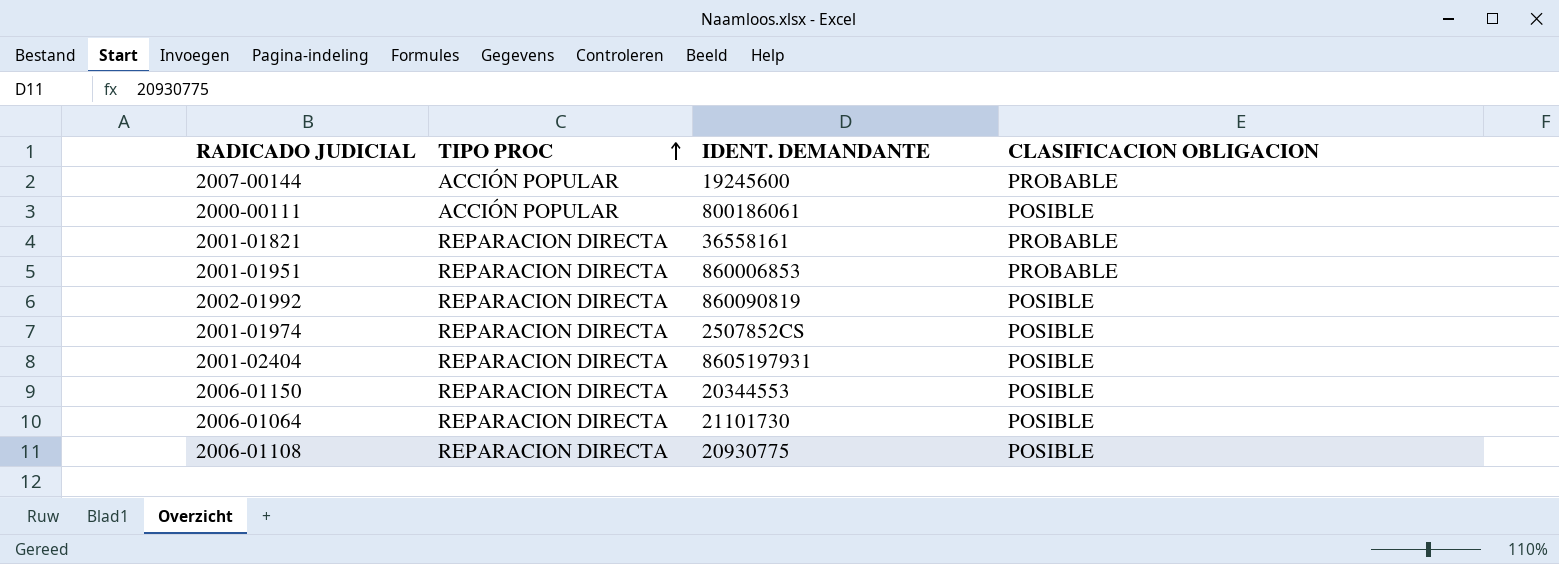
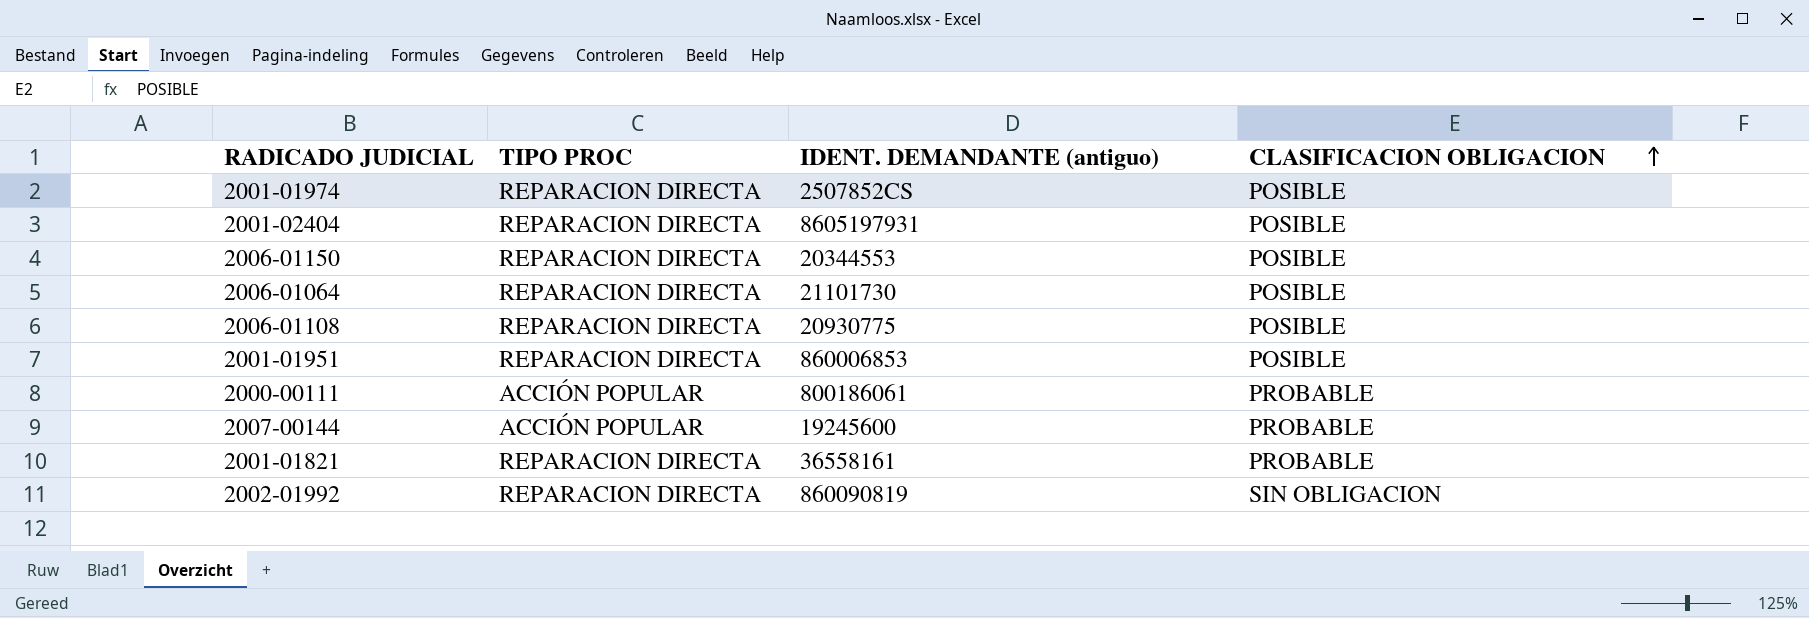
row order: TIPO PROC ascending -> CLASIFICACION OBLIGACION ascending
column name: IDENT. DEMANDANTE -> IDENT. DEMANDANTE (antiguo)
2001-01951 | CLASIFICACION OBLIGACION: PROBABLE -> POSIBLE
2000-00111 | CLASIFICACION OBLIGACION: POSIBLE -> PROBABLE
2002-01992 | CLASIFICACION OBLIGACION: POSIBLE -> SIN OBLIGACION

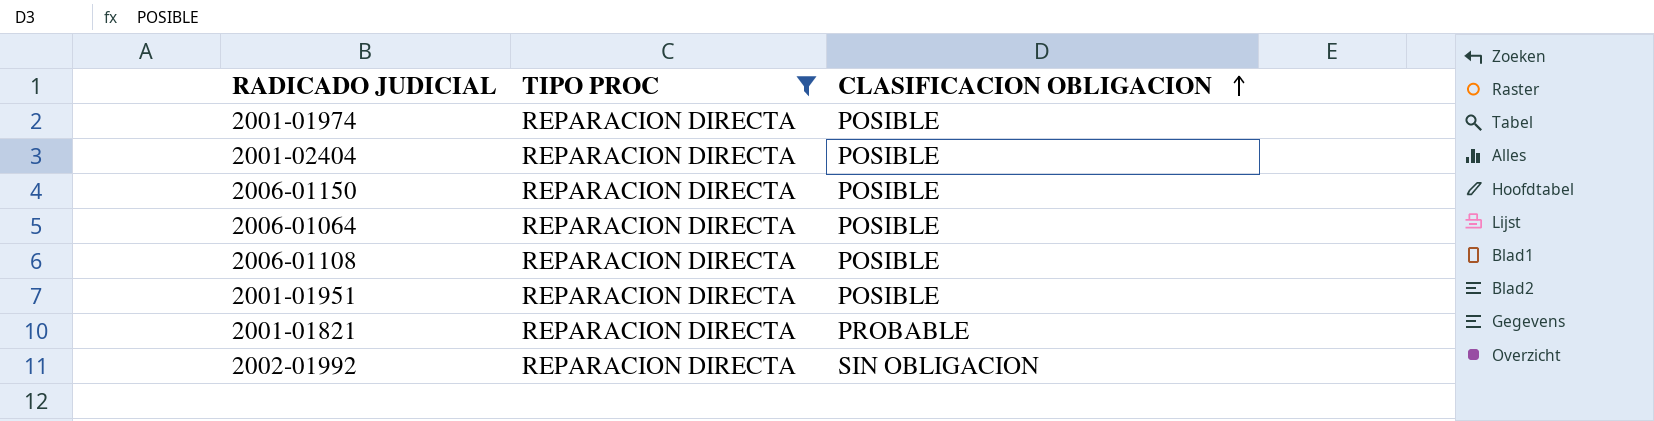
filter: none -> TIPO PROC = REPARACION DIRECTA
column IDENT. DEMANDANTE (antiguo) | position: 3 -> none

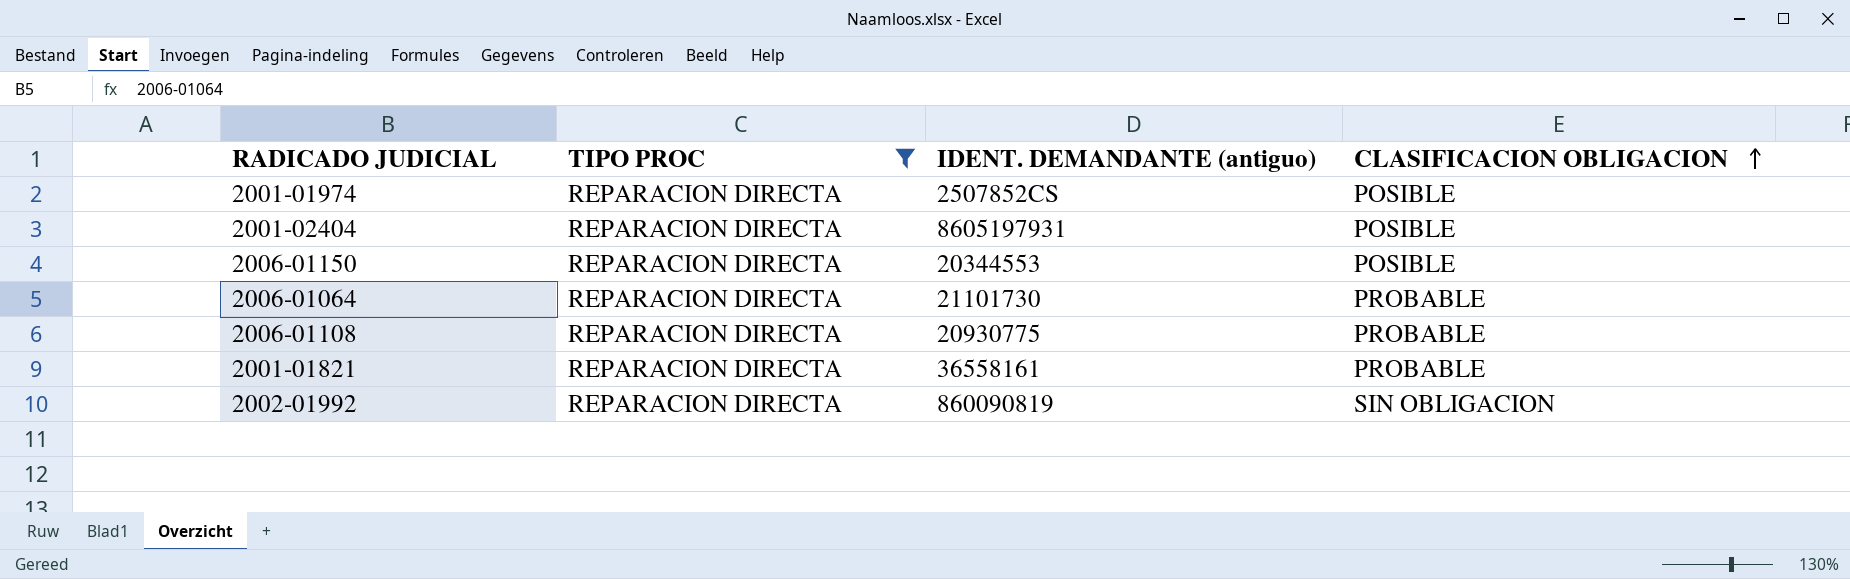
column IDENT. DEMANDANTE (antiguo) | position: none -> 3
row 2001-01951: REPARACION DIRECTA | POSIBLE -> none
2006-01064 | CLASIFICACION OBLIGACION: POSIBLE -> PROBABLE
2006-01108 | CLASIFICACION OBLIGACION: POSIBLE -> PROBABLE

